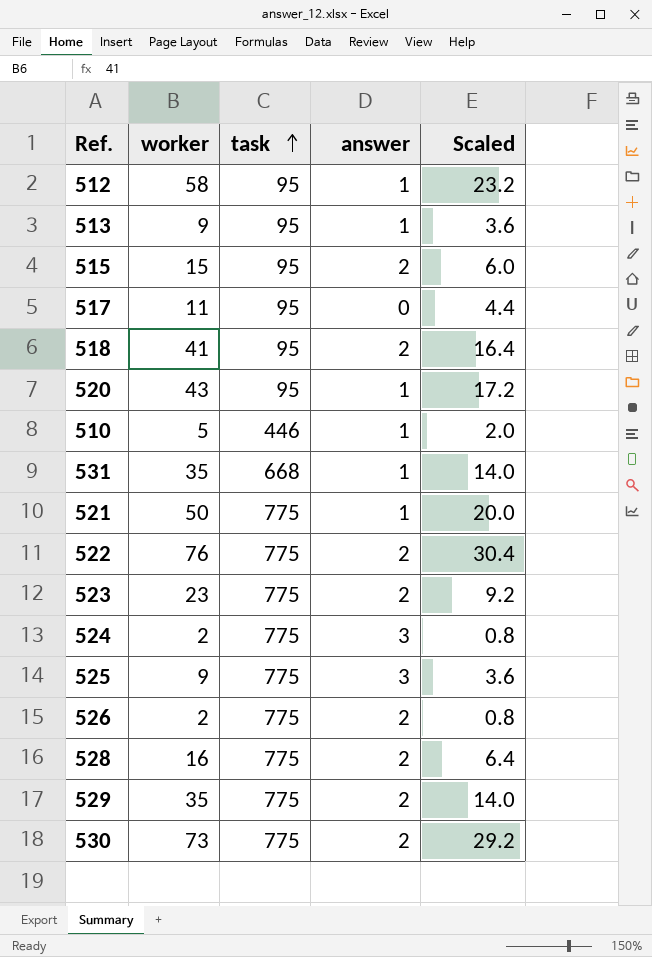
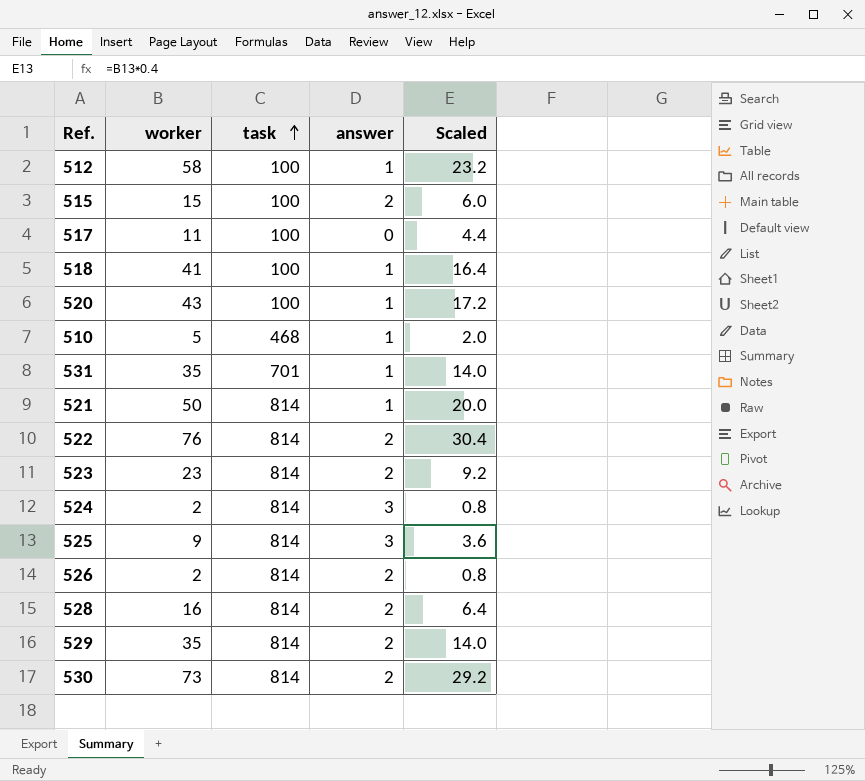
row 513: 9 | 95 | 1 | 3.6 -> none
512 | task: 95 -> 100
515 | task: 95 -> 100
517 | task: 95 -> 100
518 | task: 95 -> 100
518 | answer: 2 -> 1
520 | task: 95 -> 100
510 | task: 446 -> 468
531 | task: 668 -> 701
521 | task: 775 -> 814
522 | task: 775 -> 814
523 | task: 775 -> 814
524 | task: 775 -> 814
525 | task: 775 -> 814
526 | task: 775 -> 814
528 | task: 775 -> 814
529 | task: 775 -> 814
530 | task: 775 -> 814

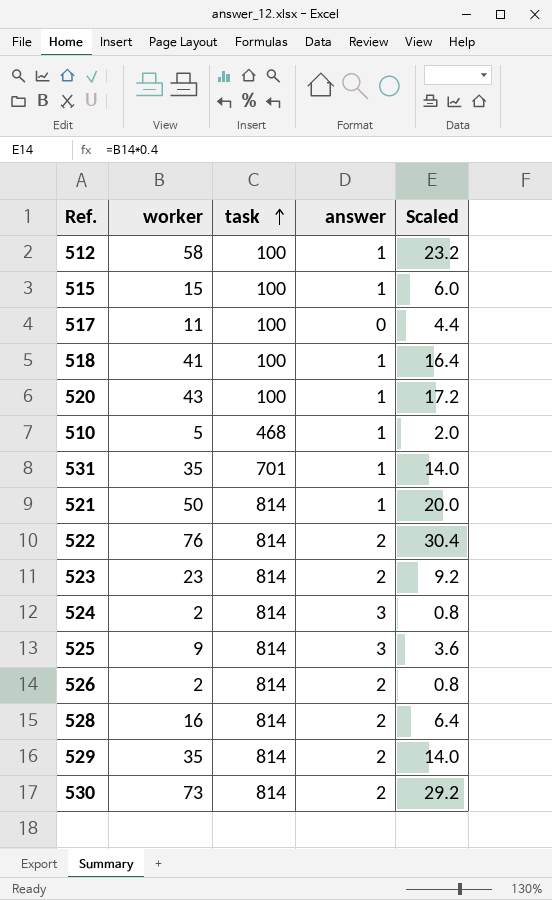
515 | answer: 2 -> 1

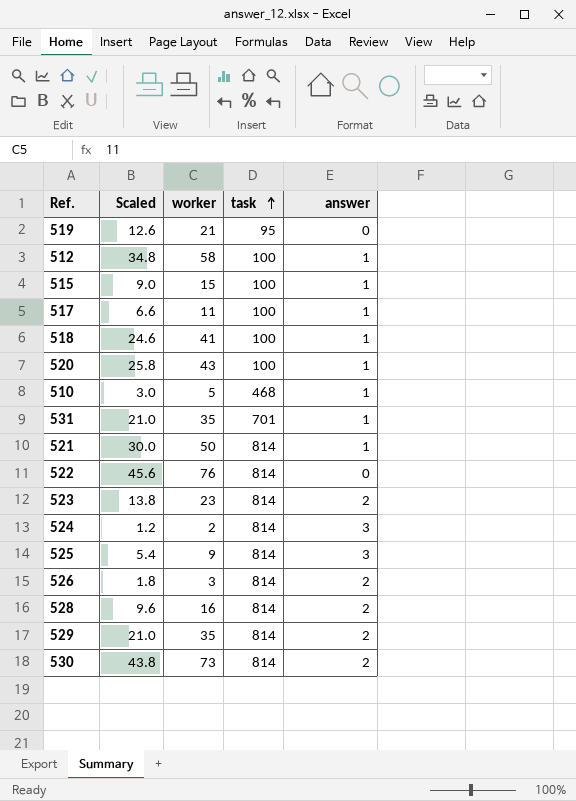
column Scaled | formula: [worker] * 0.4 -> [worker] * 0.6
column Scaled | position: 5 -> 2
row 519: none -> 12.6 | 21 | 95 | 0
517 | answer: 0 -> 1
522 | answer: 2 -> 0
526 | worker: 2 -> 3

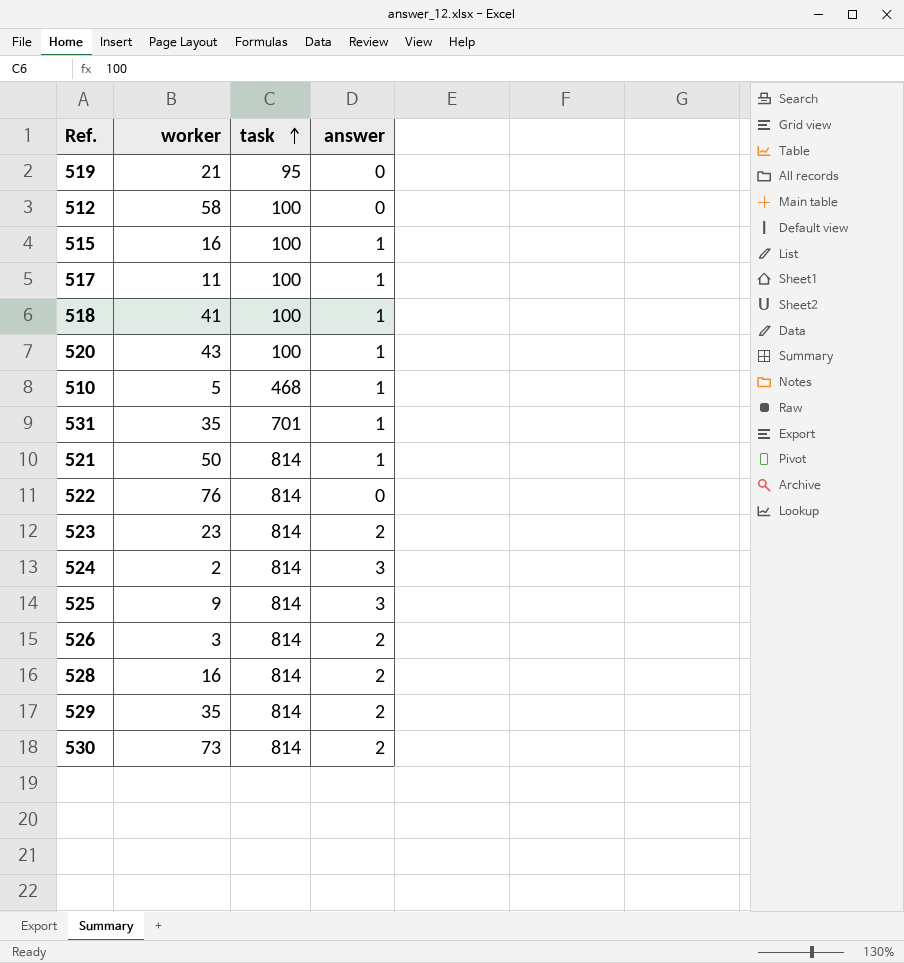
column Scaled | formula: [worker] * 0.6 -> none
512 | answer: 1 -> 0
515 | worker: 15 -> 16

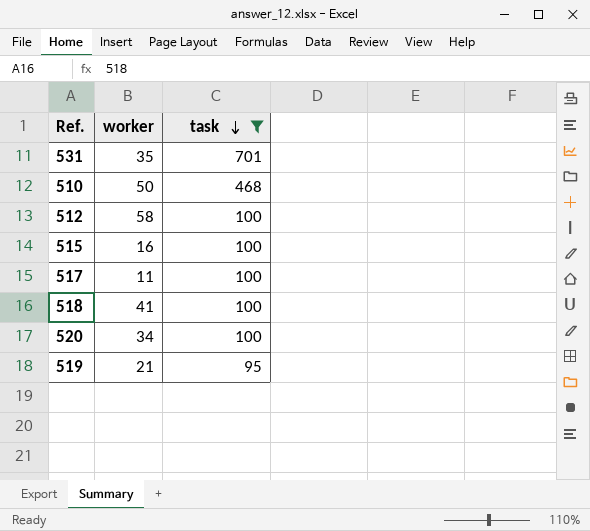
filter: none -> task != 814
row order: task ascending -> task descending
column answer | position: 4 -> none
510 | worker: 5 -> 50
520 | worker: 43 -> 34

